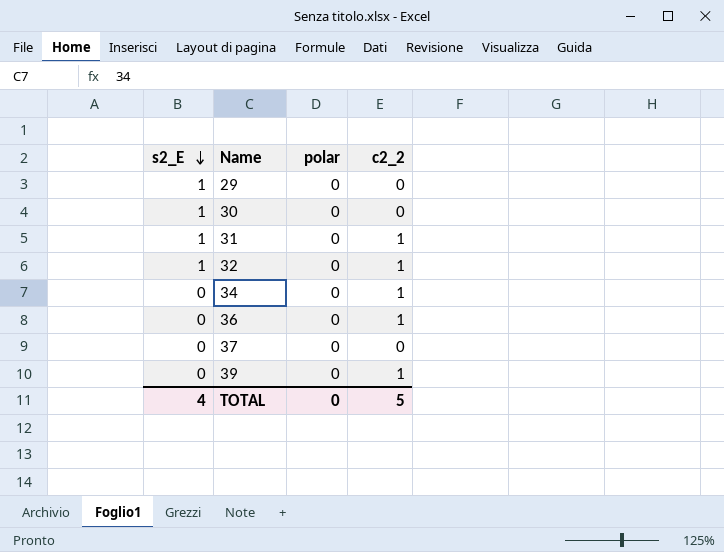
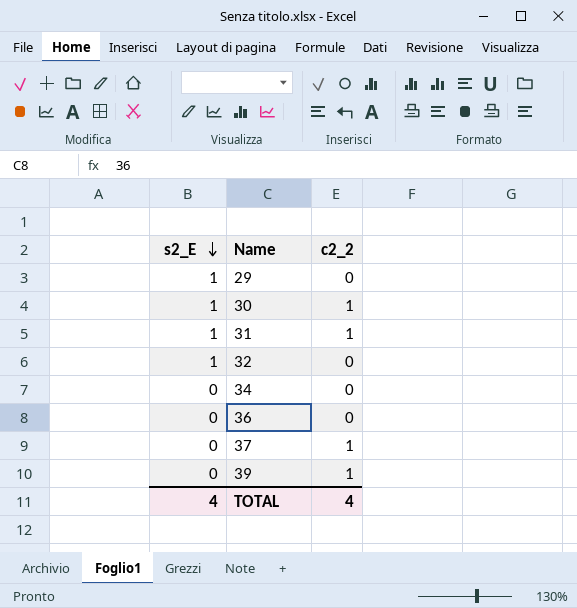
column polar | position: 3 -> none
30 | c2_2: 0 -> 1
32 | c2_2: 1 -> 0
34 | c2_2: 1 -> 0
36 | c2_2: 1 -> 0
37 | c2_2: 0 -> 1
TOTAL | c2_2: 5 -> 4

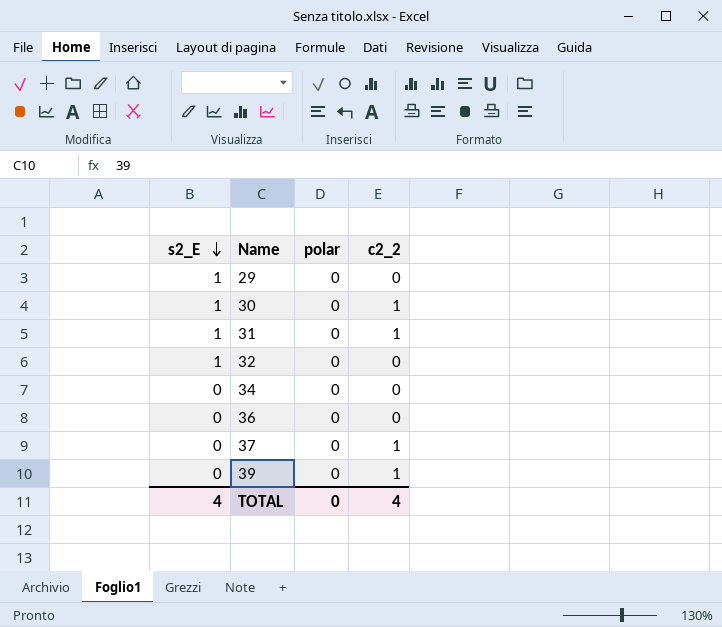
column polar | position: none -> 3

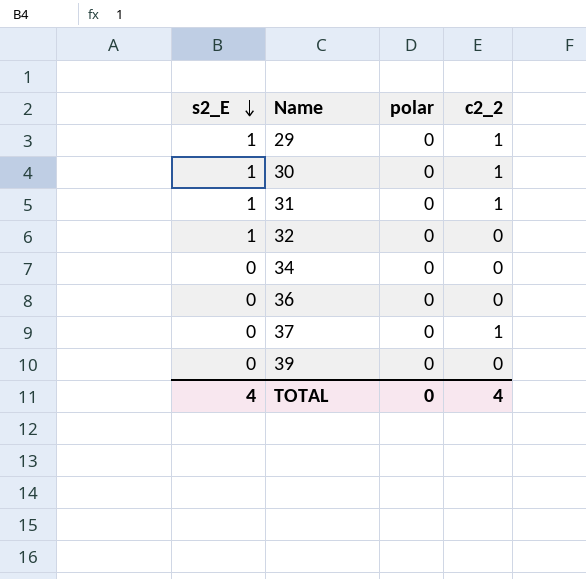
29 | c2_2: 0 -> 1
39 | c2_2: 1 -> 0

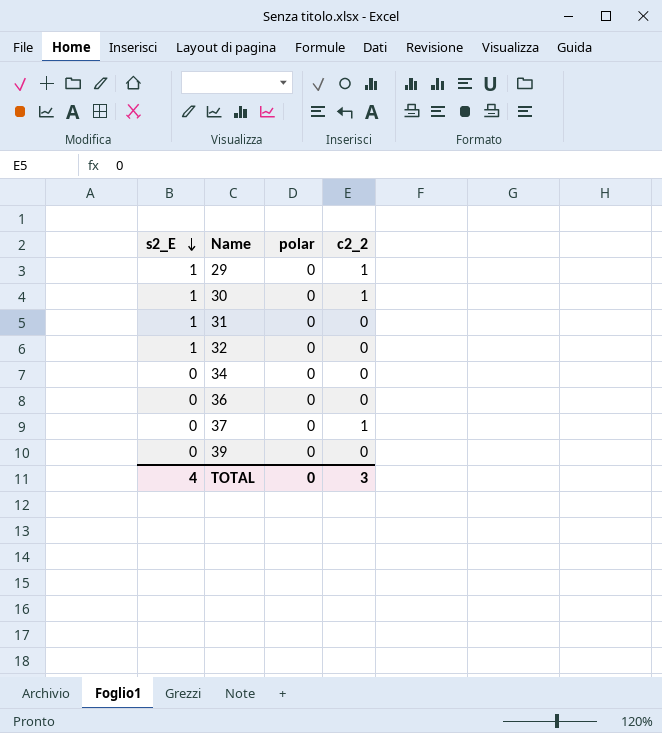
31 | c2_2: 1 -> 0
TOTAL | c2_2: 4 -> 3

